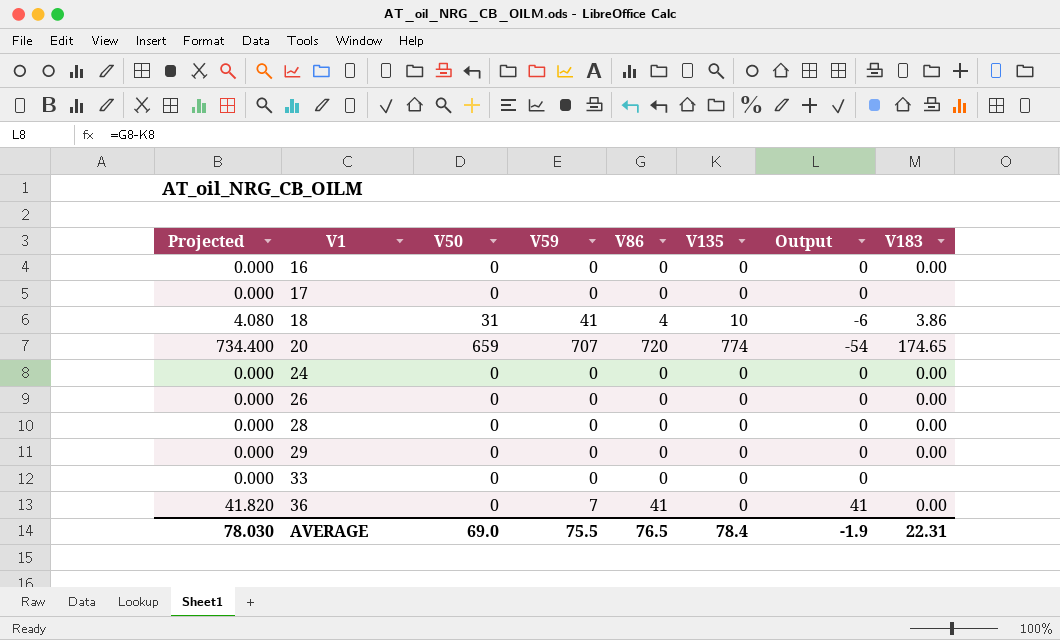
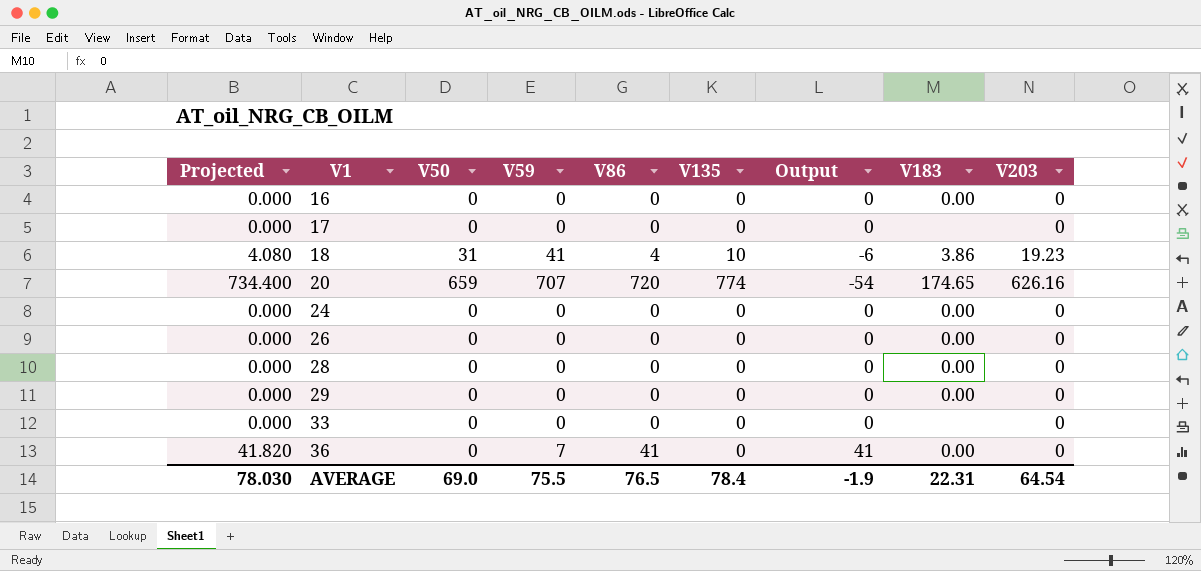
column V203 | position: none -> 9

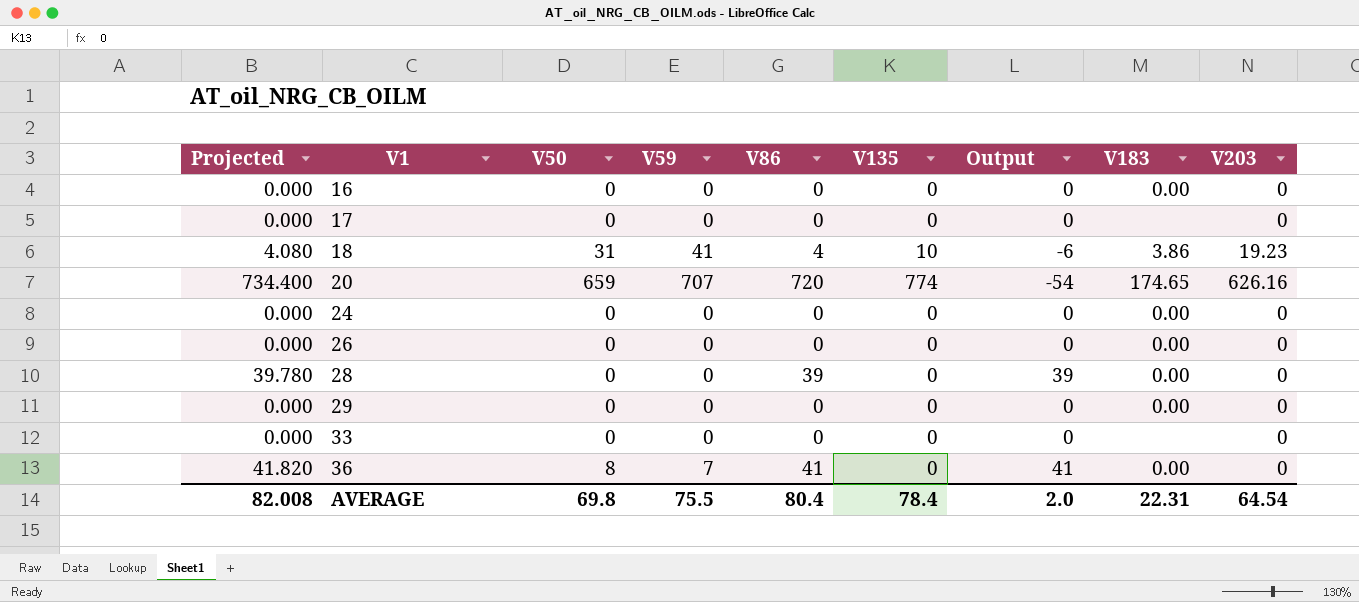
28 | Projected: 0.000 -> 39.780
28 | V86: 0 -> 39
28 | Output: 0 -> 39
36 | V50: 0 -> 8
AVERAGE | Projected: 78.030 -> 82.008
AVERAGE | V50: 69.0 -> 69.8
AVERAGE | V86: 76.5 -> 80.4
AVERAGE | Output: -1.9 -> 2.0

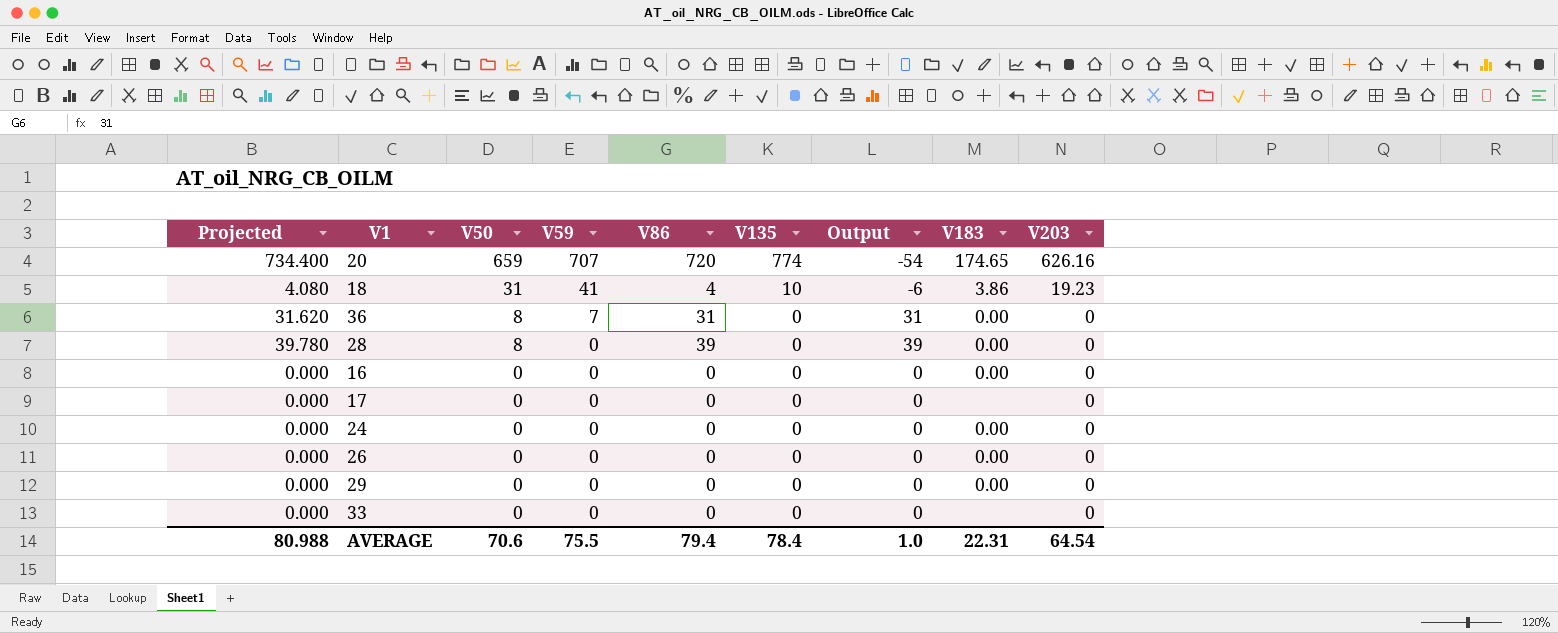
row order: V1 ascending -> V50 descending
36 | Projected: 41.820 -> 31.620
36 | V86: 41 -> 31
36 | Output: 41 -> 31
28 | V50: 0 -> 8
AVERAGE | Projected: 82.008 -> 80.988
AVERAGE | V50: 69.8 -> 70.6
AVERAGE | V86: 80.4 -> 79.4
AVERAGE | Output: 2.0 -> 1.0

